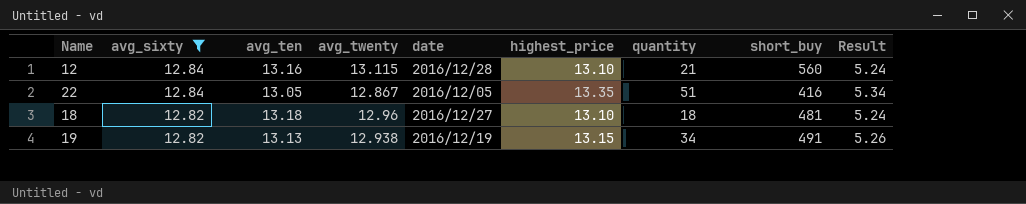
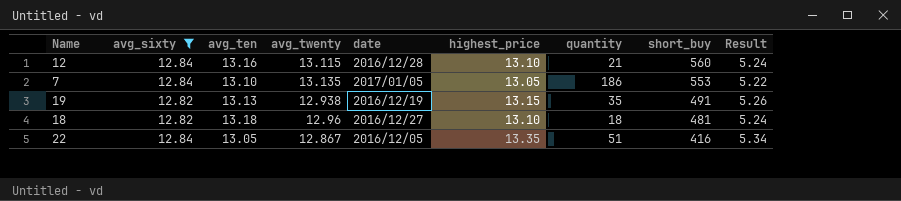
row order: avg_sixty descending -> short_buy descending
row 7: none -> 12.84 | 13.10 | 13.135 | 2017/01/05 | 13.05 | 186 | 553 | 5.22
19 | quantity: 34 -> 35

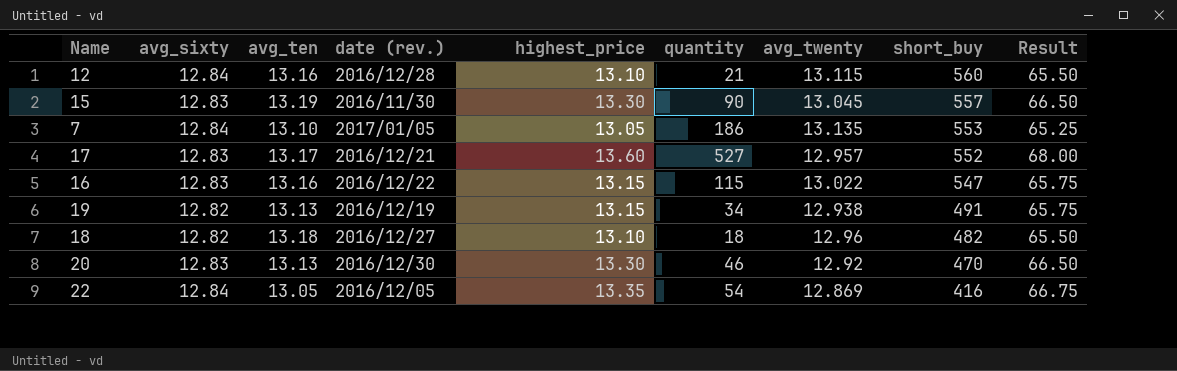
filter: avg_sixty != 12.83 -> none
column name: date -> date (rev.)
column avg_twenty | position: 4 -> 7
column Result | formula: [highest_price] * 0.4 -> [highest_price] * 5
19 | quantity: 35 -> 34
18 | short_buy: 481 -> 482
22 | quantity: 51 -> 54
22 | avg_twenty: 12.867 -> 12.869

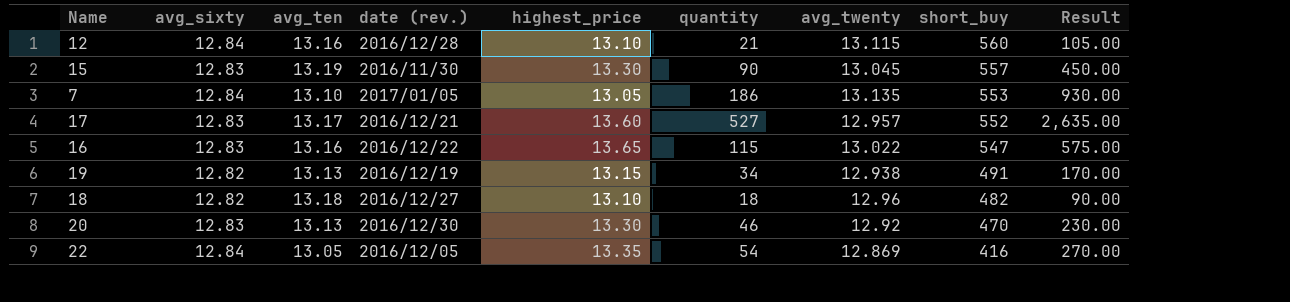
column Result | formula: [highest_price] * 5 -> [quantity] * 5
16 | highest_price: 13.15 -> 13.65

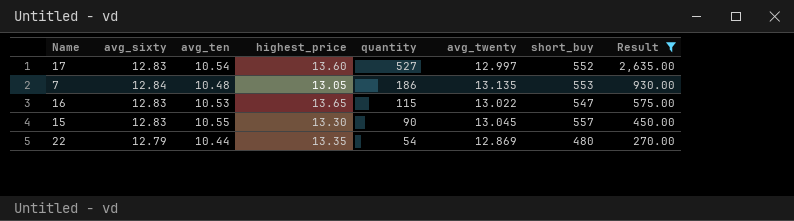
filter: none -> Result >= 270.00
row order: short_buy descending -> quantity descending
column date (rev.) | position: 4 -> none
17 | avg_ten: 13.17 -> 10.54
17 | avg_twenty: 12.957 -> 12.997
7 | avg_ten: 13.10 -> 10.48
16 | avg_ten: 13.16 -> 10.53
15 | avg_ten: 13.19 -> 10.55
22 | avg_sixty: 12.84 -> 12.79
22 | avg_ten: 13.05 -> 10.44
22 | short_buy: 416 -> 480

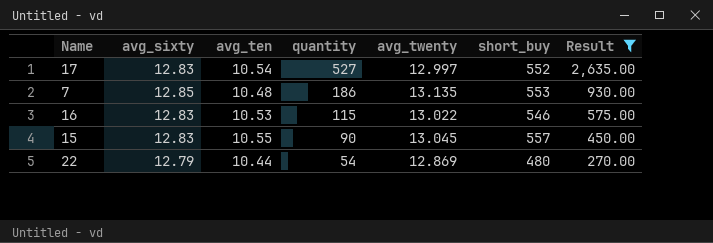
column highest_price | position: 4 -> none
7 | avg_sixty: 12.84 -> 12.85
16 | short_buy: 547 -> 546

